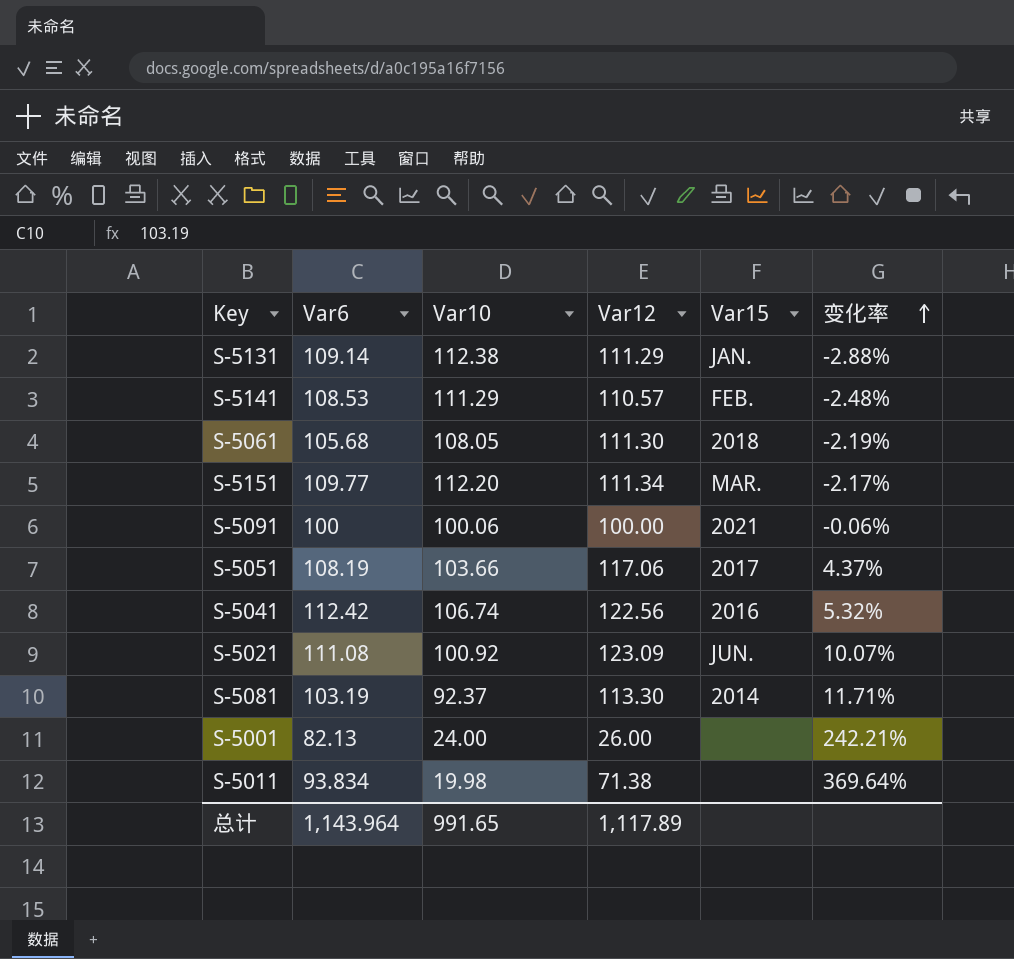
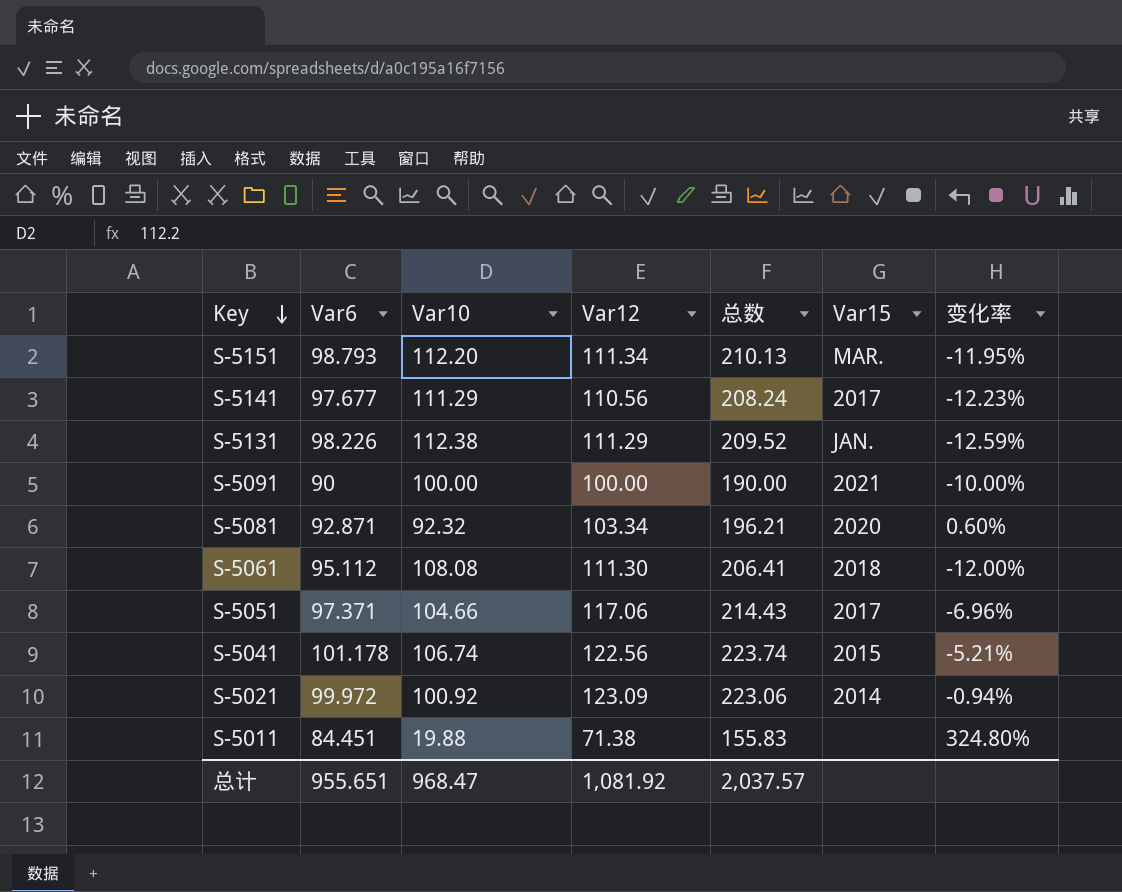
row order: 变化率 ascending -> Key descending
column 总数 | formula: none -> [Var6] + [Var12]
row S-5001: 82.13 | 24.00 | 26.00 | none | 242.21% -> none
S-5151 | Var6: 109.77 -> 98.793
S-5151 | 变化率: -2.17% -> -11.95%
S-5141 | Var6: 108.53 -> 97.677
S-5141 | Var12: 110.57 -> 110.56
S-5141 | Var15: FEB. -> 2017
S-5141 | 变化率: -2.48% -> -12.23%
S-5131 | Var6: 109.14 -> 98.226
S-5131 | 变化率: -2.88% -> -12.59%
S-5091 | Var6: 100 -> 90
S-5091 | Var10: 100.06 -> 100.00
S-5091 | 变化率: -0.06% -> -10.00%
S-5081 | Var6: 103.19 -> 92.871
S-5081 | Var10: 92.37 -> 92.32
S-5081 | Var12: 113.30 -> 103.34
S-5081 | Var15: 2014 -> 2020
S-5081 | 变化率: 11.71% -> 0.60%
S-5061 | Var6: 105.68 -> 95.112
S-5061 | Var10: 108.05 -> 108.08
S-5061 | 变化率: -2.19% -> -12.00%
S-5051 | Var6: 108.19 -> 97.371
S-5051 | Var10: 103.66 -> 104.66
S-5051 | 变化率: 4.37% -> -6.96%
S-5041 | Var6: 112.42 -> 101.178
S-5041 | Var15: 2016 -> 2015
S-5041 | 变化率: 5.32% -> -5.21%
S-5021 | Var6: 111.08 -> 99.972
S-5021 | Var15: JUN. -> 2014
S-5021 | 变化率: 10.07% -> -0.94%
S-5011 | Var6: 93.834 -> 84.451
S-5011 | Var10: 19.98 -> 19.88
S-5011 | 变化率: 369.64% -> 324.80%
总计 | Var6: 1,143.964 -> 955.651
总计 | Var10: 991.65 -> 968.47
总计 | Var12: 1,117.89 -> 1,081.92

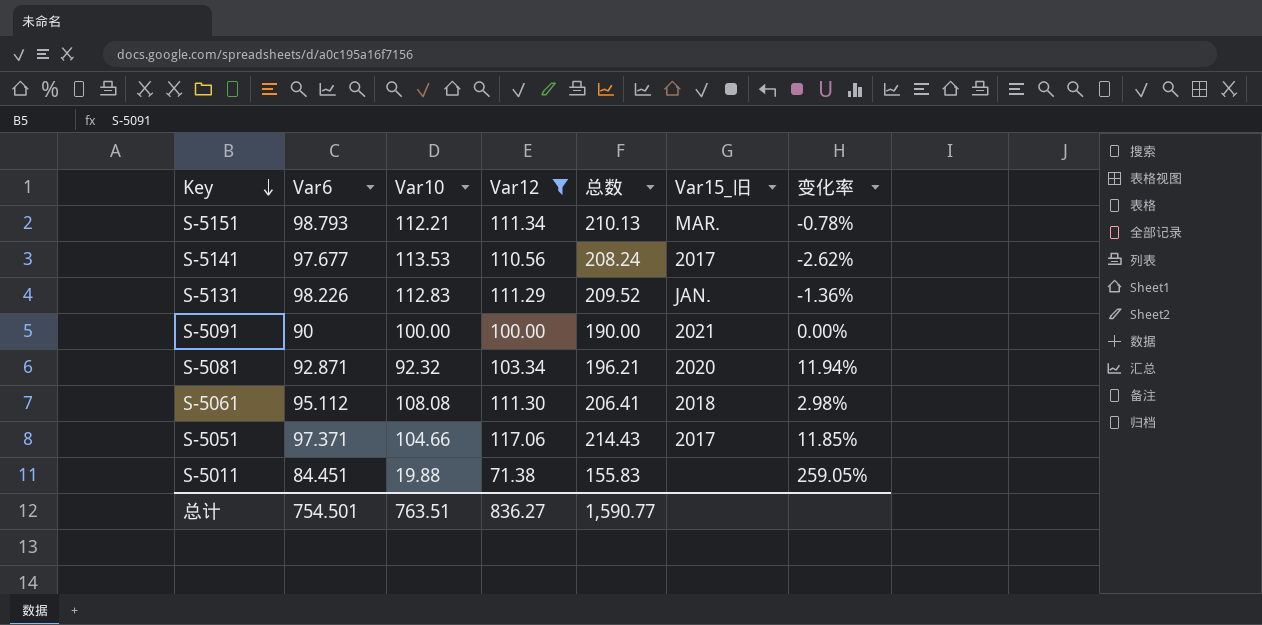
filter: none -> Var12 <= 117.06
column name: Var15 -> Var15_旧
column 变化率 | formula: ([Var6] - [Var10]) / [Var10] -> ([Var12] - [Var10]) / [Var10]
S-5151 | Var10: 112.20 -> 112.21
S-5141 | Var10: 111.29 -> 113.53
S-5131 | Var10: 112.38 -> 112.83
总计 | Var6: 955.651 -> 754.501
总计 | Var10: 968.47 -> 763.51
总计 | Var12: 1,081.92 -> 836.27
总计 | 总数: 2,037.57 -> 1,590.77

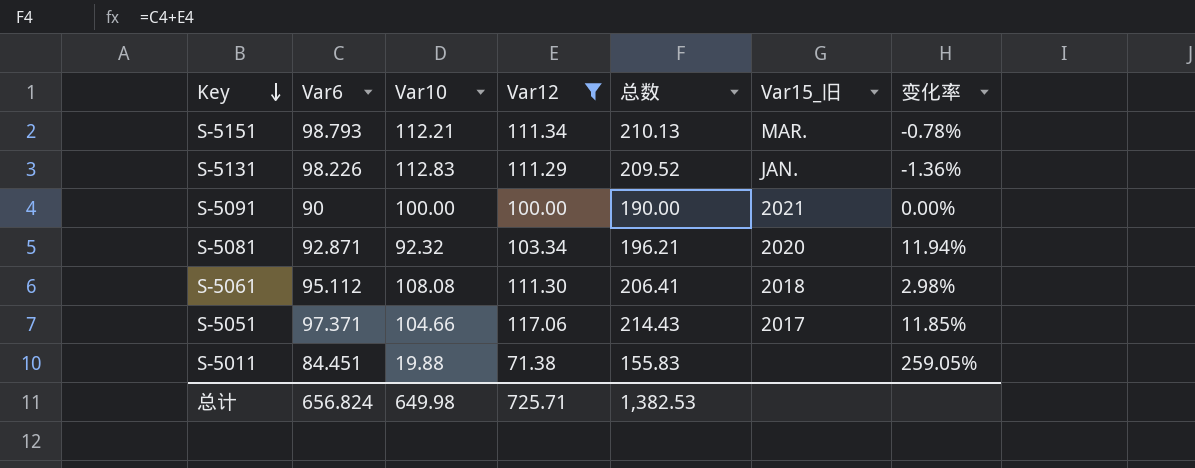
row S-5141: 97.677 | 113.53 | 110.56 | 208.24 | 2017 | -2.62% -> none
总计 | Var6: 754.501 -> 656.824
总计 | Var10: 763.51 -> 649.98
总计 | Var12: 836.27 -> 725.71
总计 | 总数: 1,590.77 -> 1,382.53

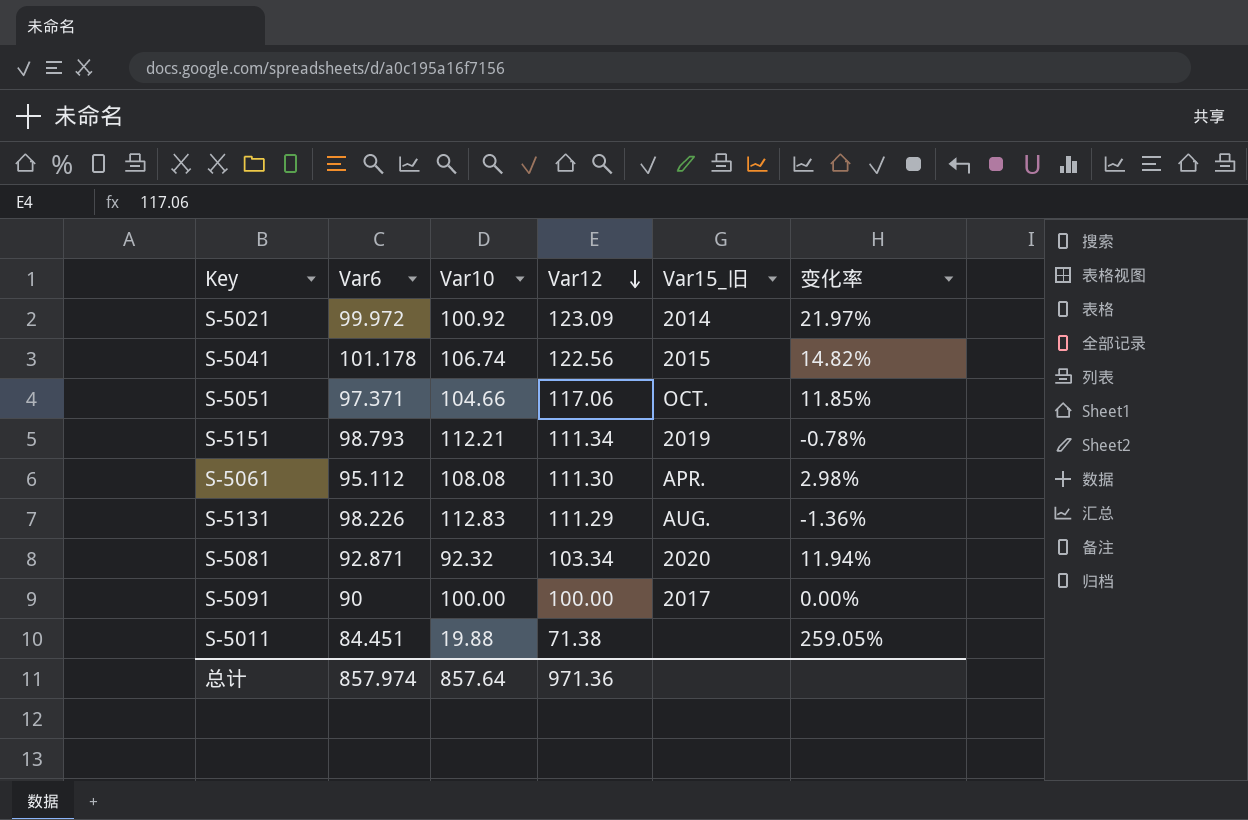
filter: Var12 <= 117.06 -> none
row order: Key descending -> Var12 descending
column 总数 | formula: [Var6] + [Var12] -> none
S-5051 | Var15_旧: 2017 -> OCT.
S-5151 | Var15_旧: MAR. -> 2019
S-5061 | Var15_旧: 2018 -> APR.
S-5131 | Var15_旧: JAN. -> AUG.
S-5091 | Var15_旧: 2021 -> 2017
总计 | Var6: 656.824 -> 857.974
总计 | Var10: 649.98 -> 857.64
总计 | Var12: 725.71 -> 971.36

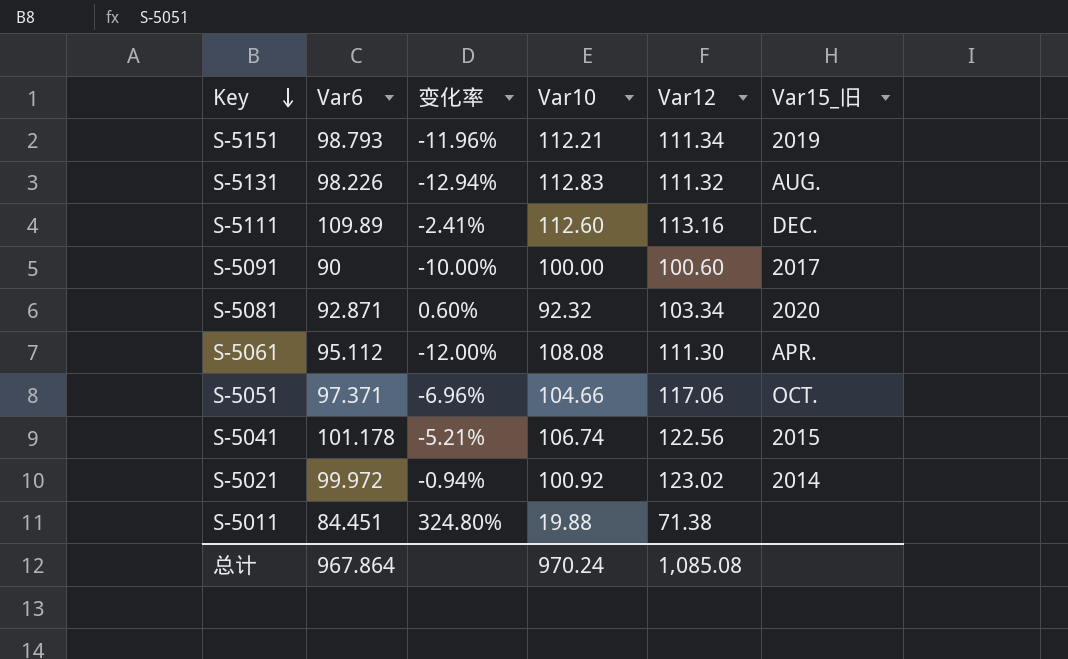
row order: Var12 descending -> Key descending
column 变化率 | formula: ([Var12] - [Var10]) / [Var10] -> ([Var6] - [Var10]) / [Var10]
column 变化率 | position: 6 -> 3
S-5131 | Var12: 111.29 -> 111.32
row S-5111: none -> 109.89 | -2.41% | 112.60 | 113.16 | DEC.
S-5091 | Var12: 100.00 -> 100.60
S-5021 | Var12: 123.09 -> 123.02
总计 | Var6: 857.974 -> 967.864
总计 | Var10: 857.64 -> 970.24
总计 | Var12: 971.36 -> 1,085.08

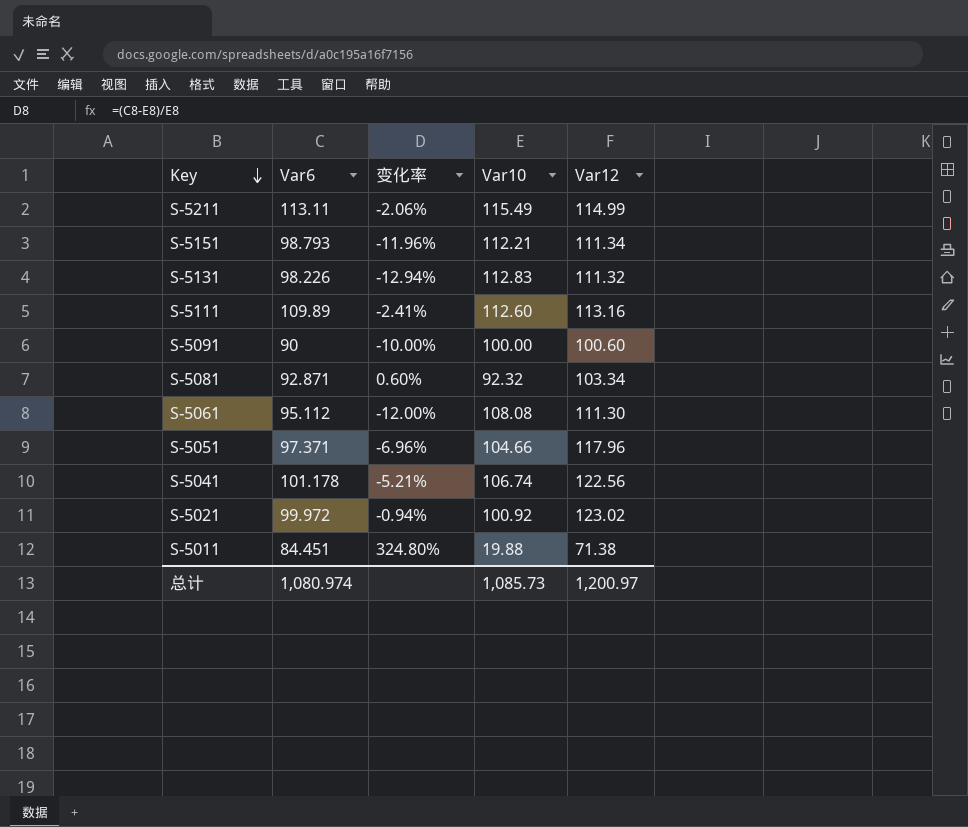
column Var15_旧 | position: 6 -> none
row S-5211: none -> 113.11 | -2.06% | 115.49 | 114.99
S-5051 | Var12: 117.06 -> 117.96
总计 | Var6: 967.864 -> 1,080.974
总计 | Var10: 970.24 -> 1,085.73
总计 | Var12: 1,085.08 -> 1,200.97

